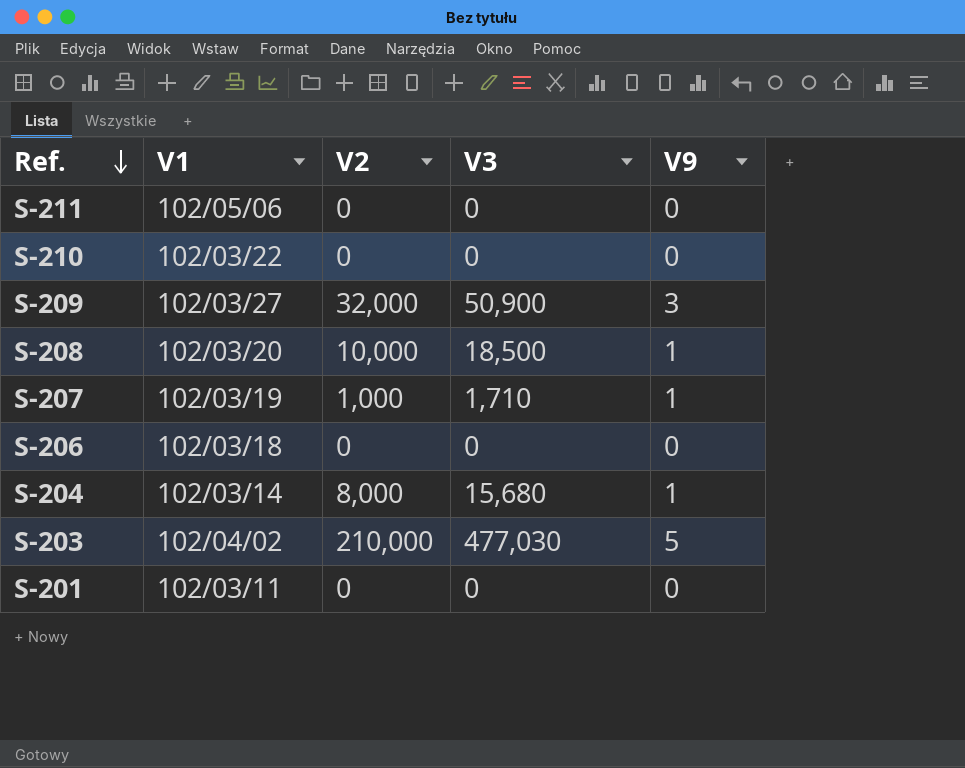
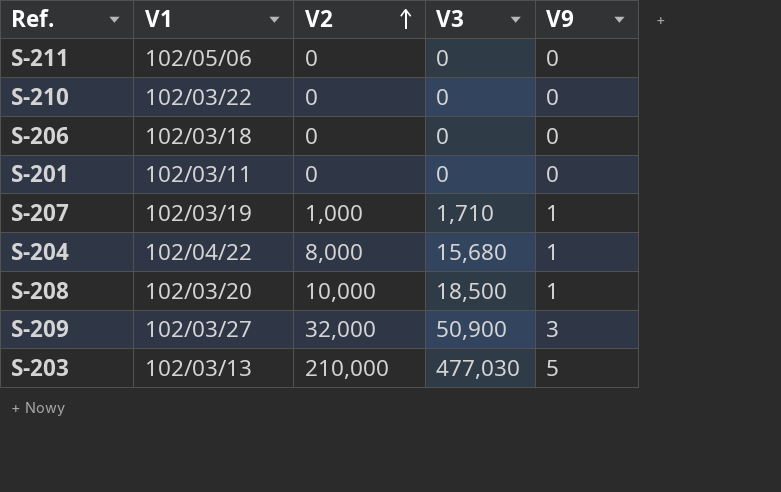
row order: Ref. descending -> V2 ascending
S-204 | V1: 102/03/14 -> 102/04/22
S-203 | V1: 102/04/02 -> 102/03/13

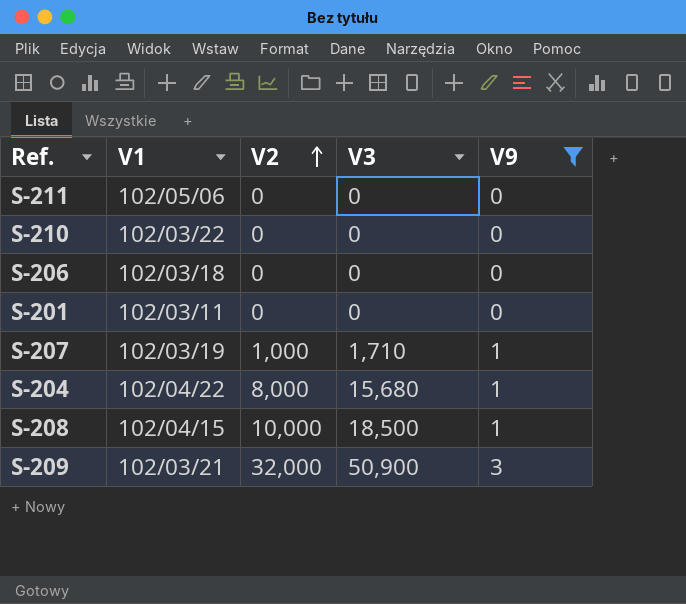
filter: none -> V9 != 5
S-208 | V1: 102/03/20 -> 102/04/15
S-209 | V1: 102/03/27 -> 102/03/21

